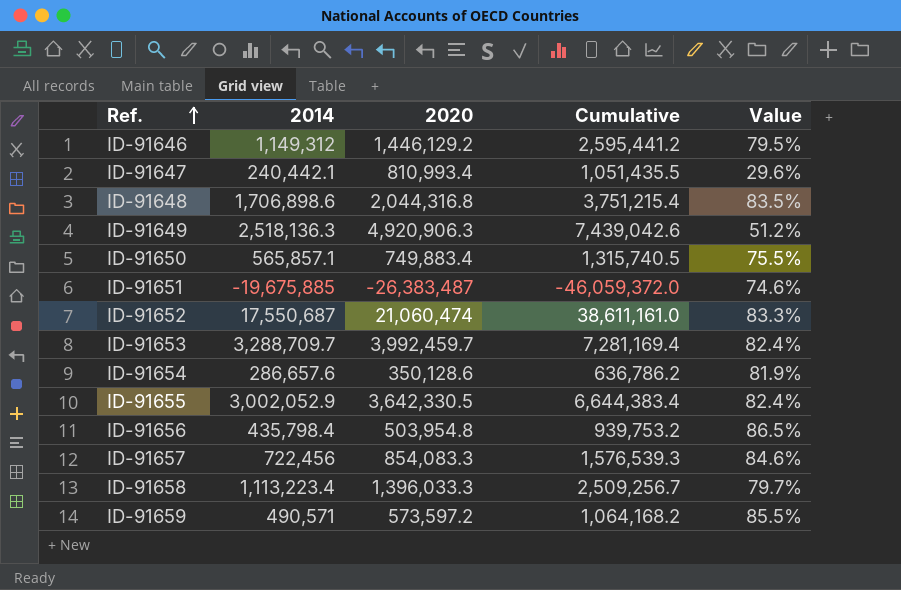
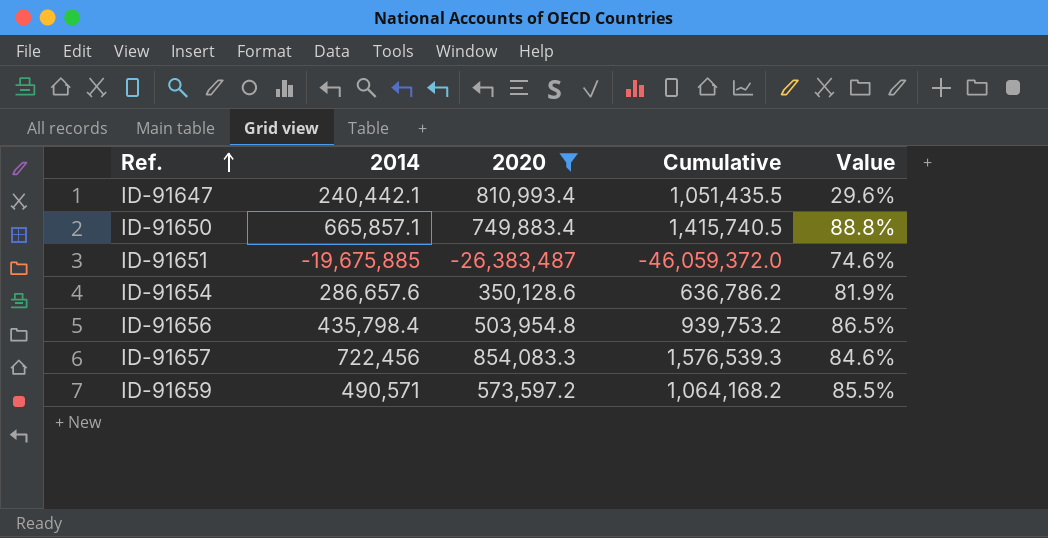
filter: none -> 2020 <= 854,083.3
ID-91650 | 2014: 565,857.1 -> 665,857.1
ID-91650 | Cumulative: 1,315,740.5 -> 1,415,740.5
ID-91650 | Value: 75.5% -> 88.8%

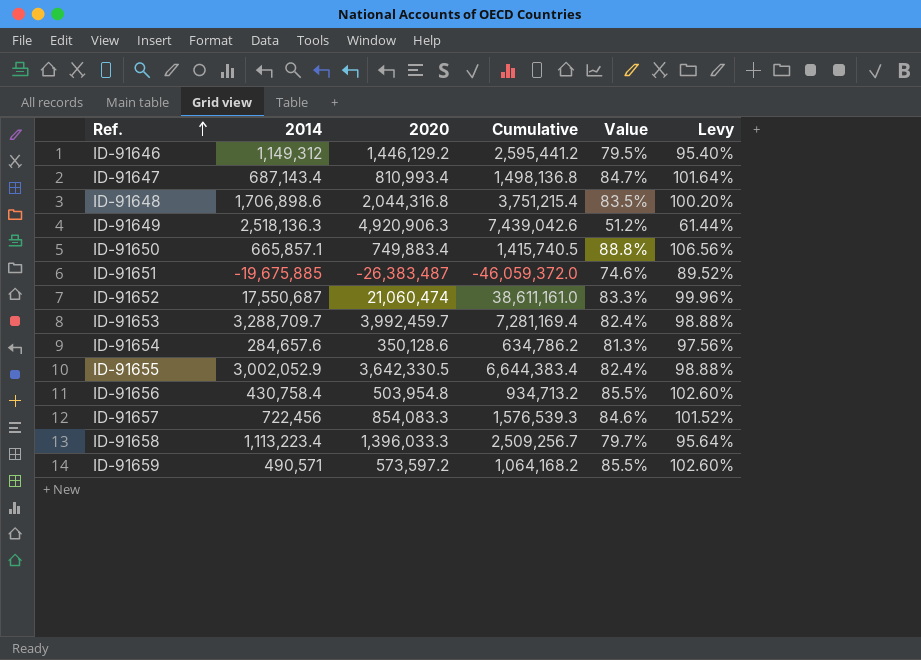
filter: 2020 <= 854,083.3 -> none
column Levy | formula: none -> [Value] * 1.2
ID-91647 | 2014: 240,442.1 -> 687,143.4
ID-91647 | Cumulative: 1,051,435.5 -> 1,498,136.8
ID-91647 | Value: 29.6% -> 84.7%
ID-91654 | 2014: 286,657.6 -> 284,657.6
ID-91654 | Cumulative: 636,786.2 -> 634,786.2
ID-91654 | Value: 81.9% -> 81.3%
ID-91656 | 2014: 435,798.4 -> 430,758.4
ID-91656 | Cumulative: 939,753.2 -> 934,713.2
ID-91656 | Value: 86.5% -> 85.5%

